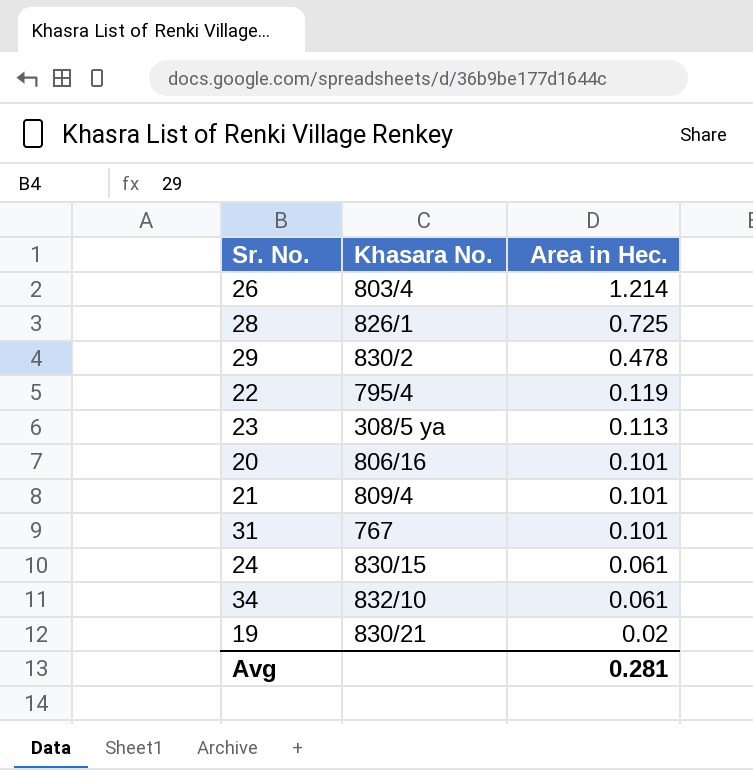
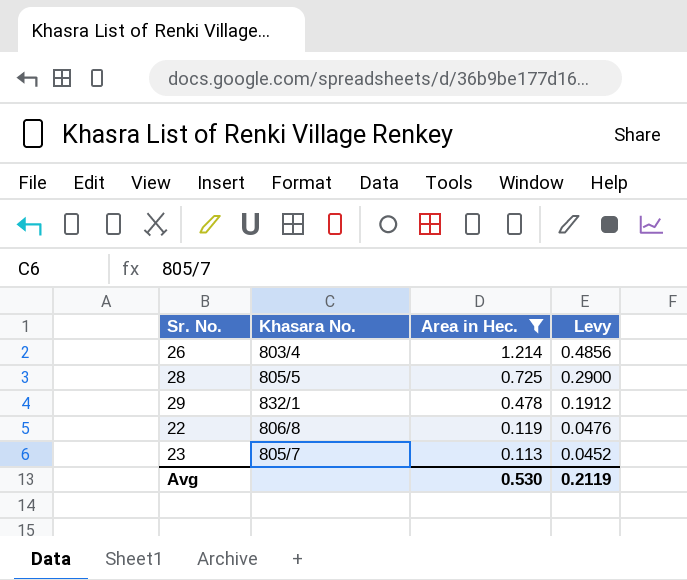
filter: none -> Area in Hec. >= 0.113
column Levy | formula: none -> [Area in Hec.] * 0.4
28 | Khasara No.: 826/1 -> 805/5
29 | Khasara No.: 830/2 -> 832/1
22 | Khasara No.: 795/4 -> 806/8
23 | Khasara No.: 308/5 ya -> 805/7
Avg | Area in Hec.: 0.281 -> 0.530

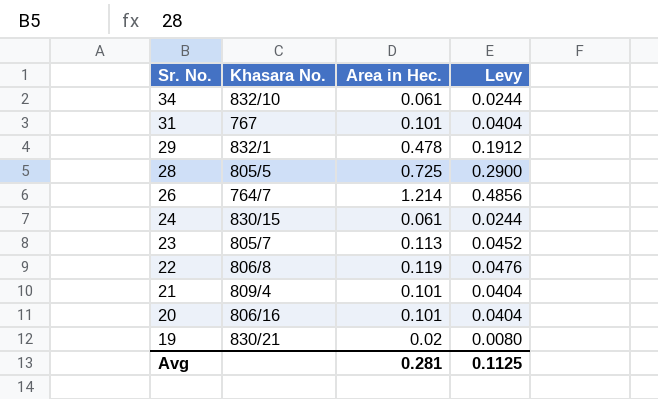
filter: Area in Hec. >= 0.113 -> none
row order: Area in Hec. descending -> Sr. No. descending
26 | Khasara No.: 803/4 -> 764/7
Avg | Area in Hec.: 0.530 -> 0.281
Avg | Levy: 0.2119 -> 0.1125

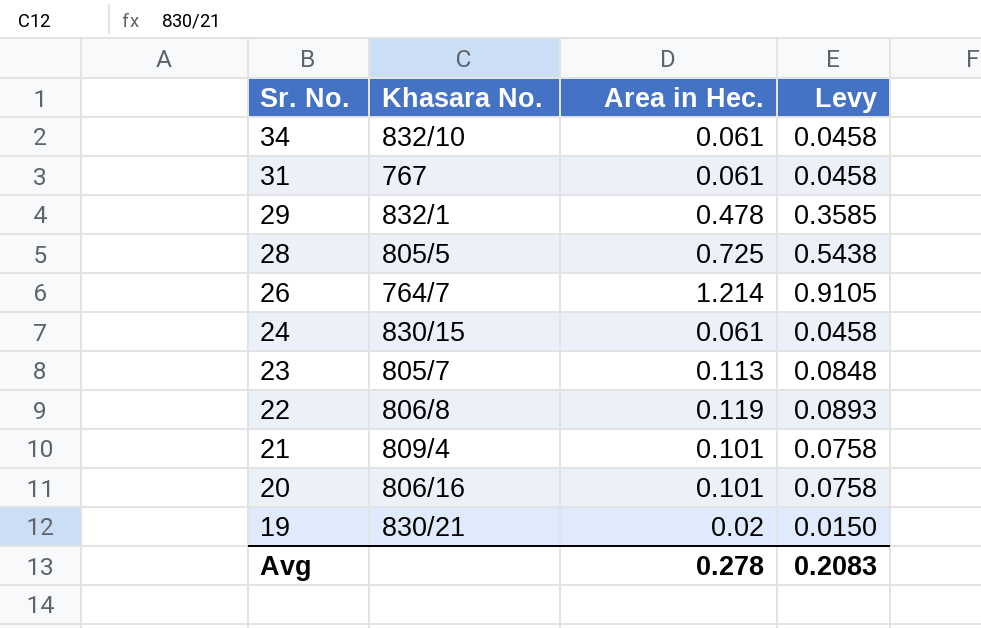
column Levy | formula: [Area in Hec.] * 0.4 -> [Area in Hec.] * 0.75
31 | Area in Hec.: 0.101 -> 0.061
Avg | Area in Hec.: 0.281 -> 0.278
Avg | Levy: 0.1125 -> 0.2083

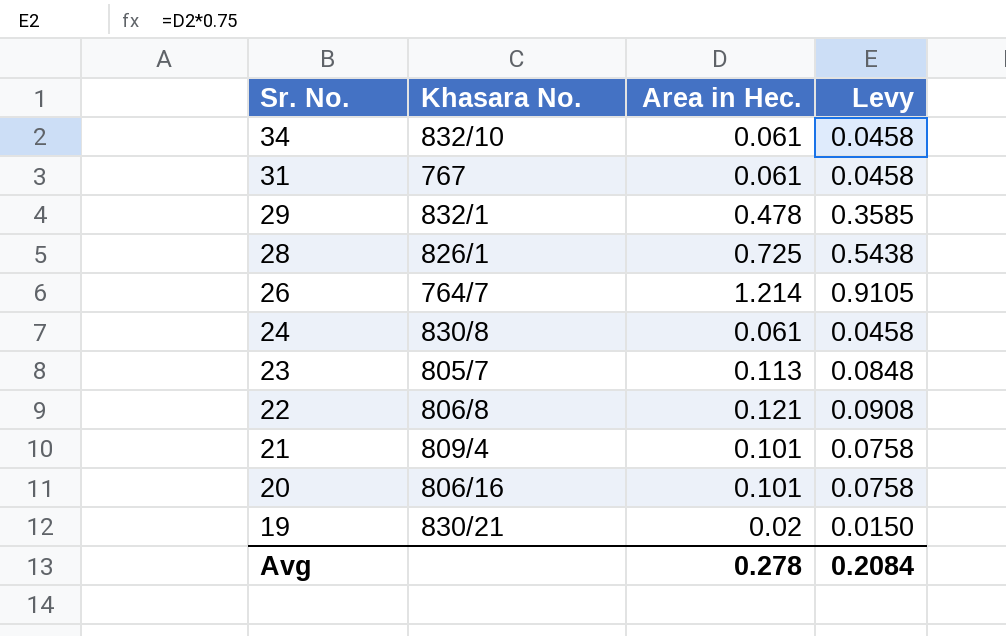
28 | Khasara No.: 805/5 -> 826/1
24 | Khasara No.: 830/15 -> 830/8
22 | Area in Hec.: 0.119 -> 0.121
22 | Levy: 0.0893 -> 0.0908
Avg | Levy: 0.2083 -> 0.2084

